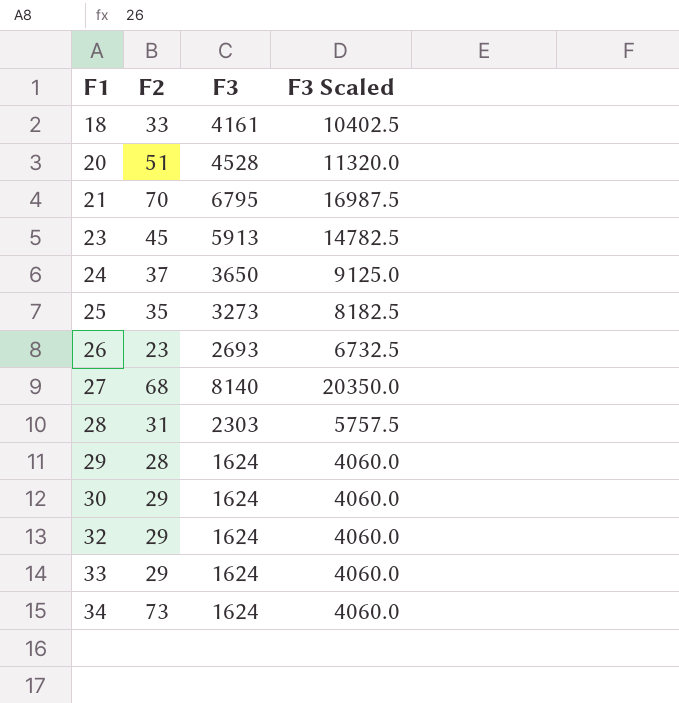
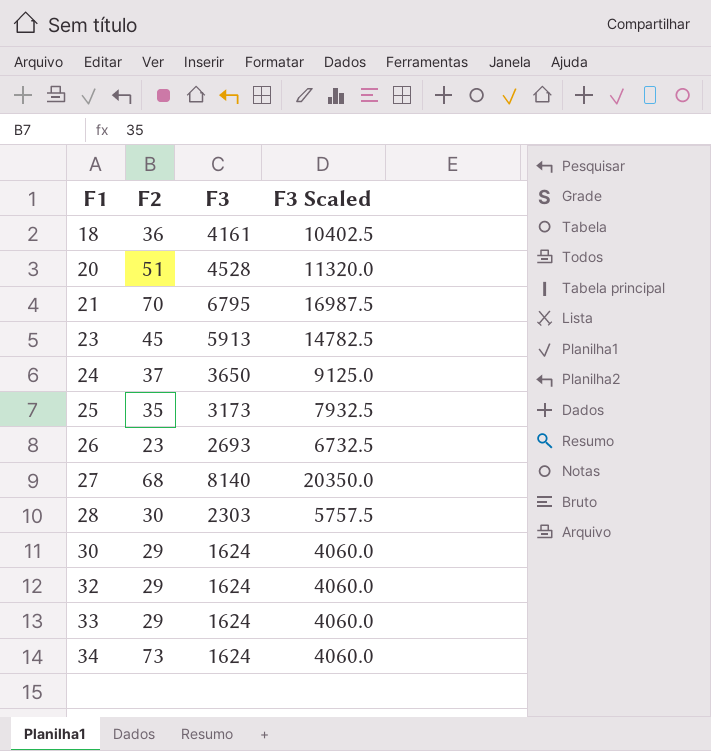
row 29: 28 | 1624 | 4060.0 -> none
18 | F2: 33 -> 36
25 | F3: 3273 -> 3173
25 | F3 Scaled: 8182.5 -> 7932.5
28 | F2: 31 -> 30

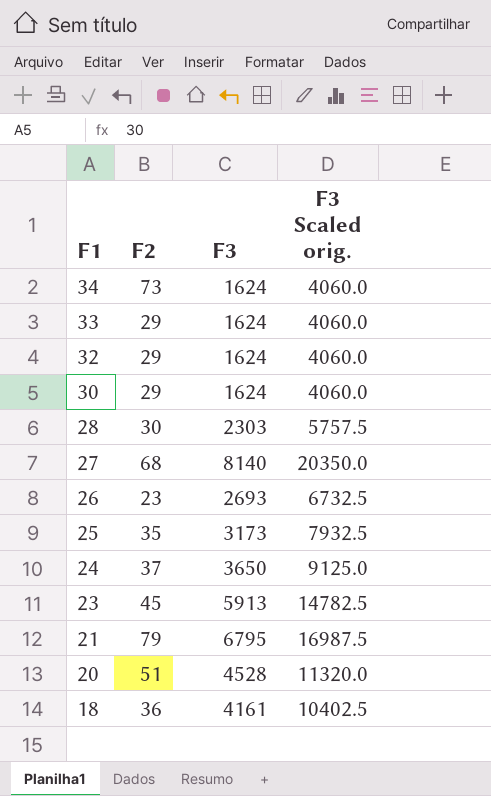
row order: F1 ascending -> F1 descending
column name: F3 Scaled -> F3 Scaled orig.
21 | F2: 70 -> 79

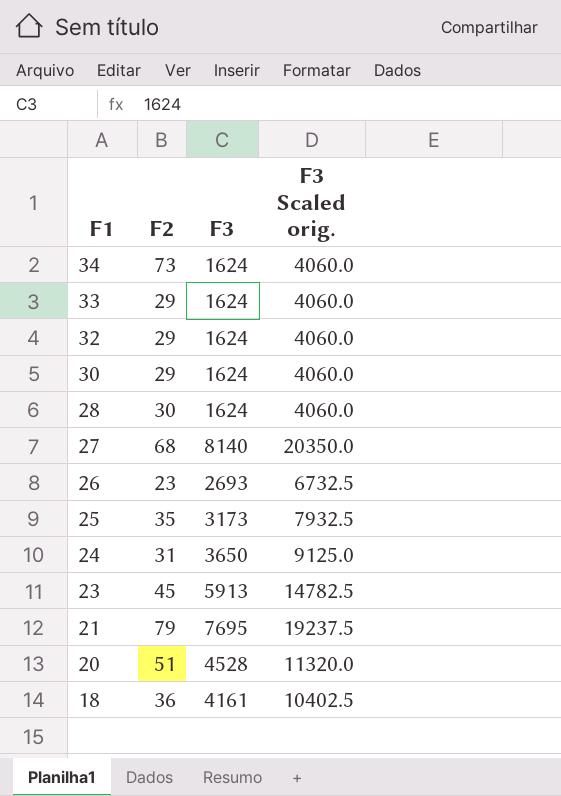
28 | F3: 2303 -> 1624
28 | F3 Scaled orig.: 5757.5 -> 4060.0
24 | F2: 37 -> 31
21 | F3: 6795 -> 7695
21 | F3 Scaled orig.: 16987.5 -> 19237.5

